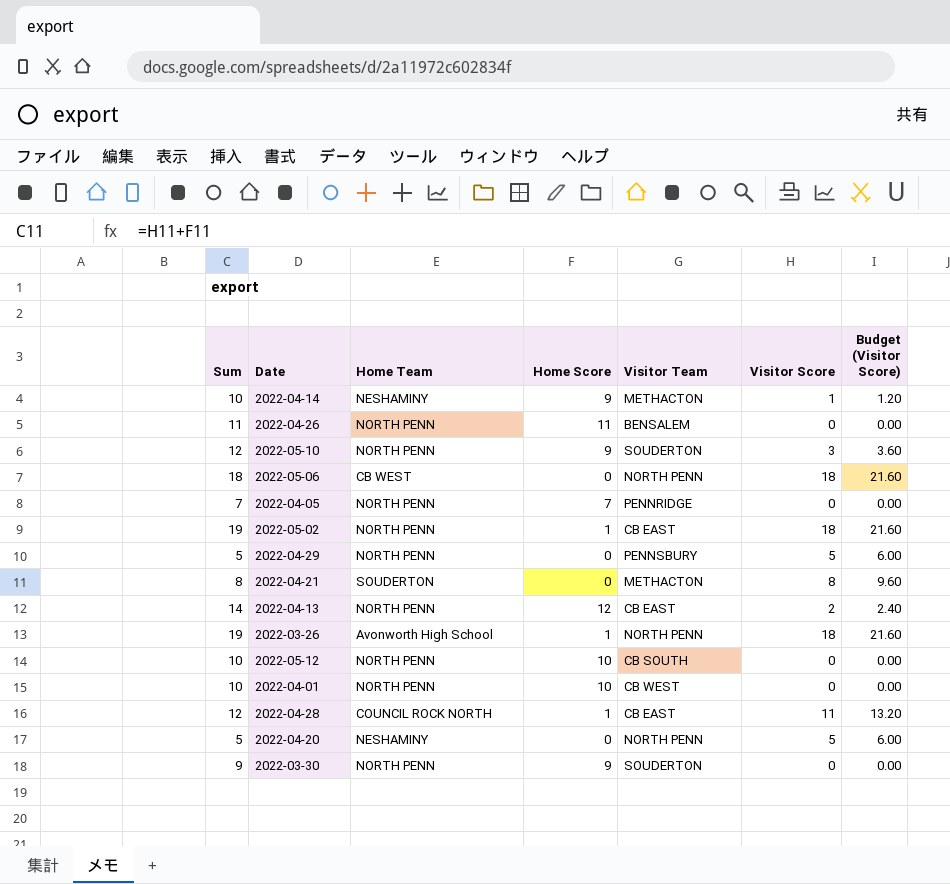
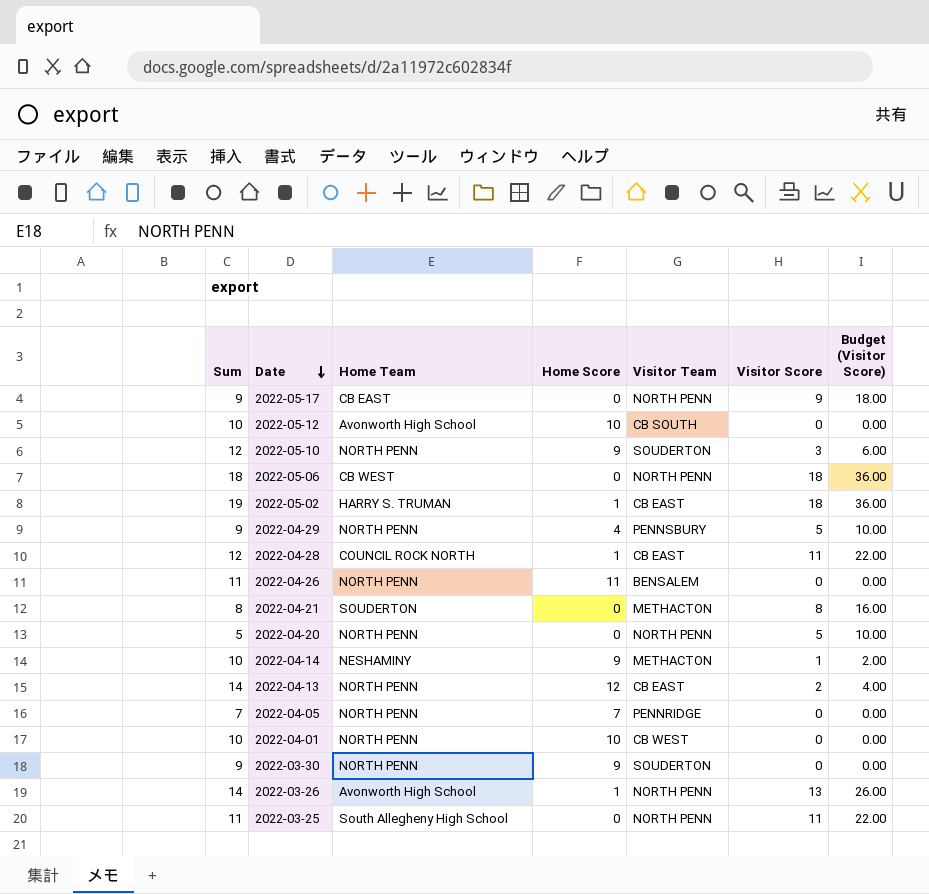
row order: none -> Date descending
column Budget (Visitor Score) | formula: [Visitor Score] * 1.2 -> [Visitor Score] * 2
row 2022-05-17: none -> 9 | CB EAST | 0 | NORTH PENN | 9 | 18.00
2022-05-12 | Home Team: NORTH PENN -> Avonworth High School
2022-05-02 | Home Team: NORTH PENN -> HARRY S. TRUMAN
2022-04-29 | Sum: 5 -> 9
2022-04-29 | Home Score: 0 -> 4
2022-04-20 | Home Team: NESHAMINY -> NORTH PENN
2022-03-26 | Sum: 19 -> 14
2022-03-26 | Visitor Score: 18 -> 13
row 2022-03-25: none -> 11 | South Allegheny High School | 0 | NORTH PENN | 11 | 22.00

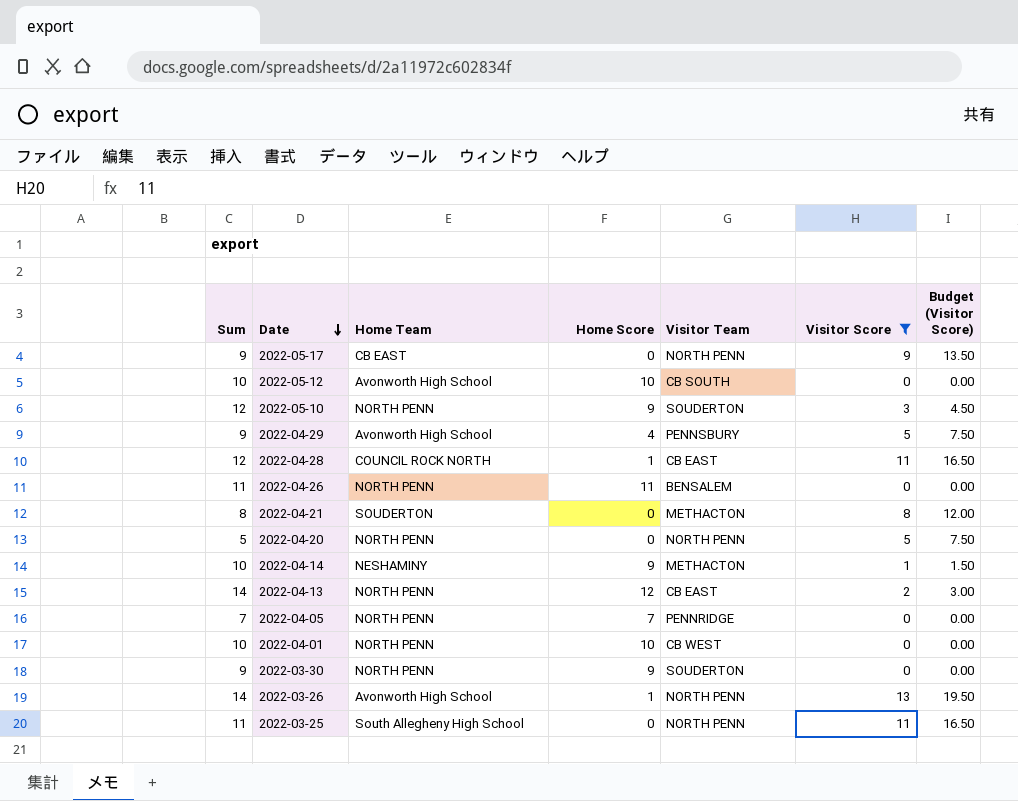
filter: none -> Visitor Score != 18
column Budget (Visitor Score) | formula: [Visitor Score] * 2 -> [Visitor Score] * 1.5
2022-04-29 | Home Team: NORTH PENN -> Avonworth High School

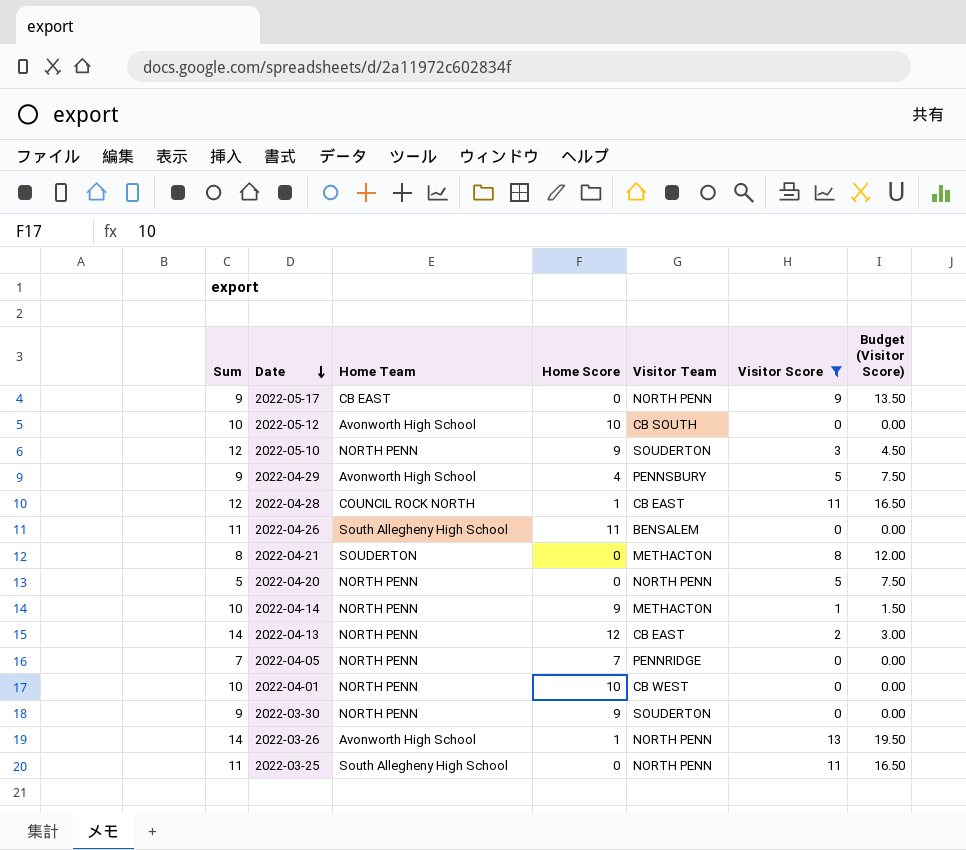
2022-04-26 | Home Team: NORTH PENN -> South Allegheny High School
2022-04-14 | Home Team: NESHAMINY -> NORTH PENN

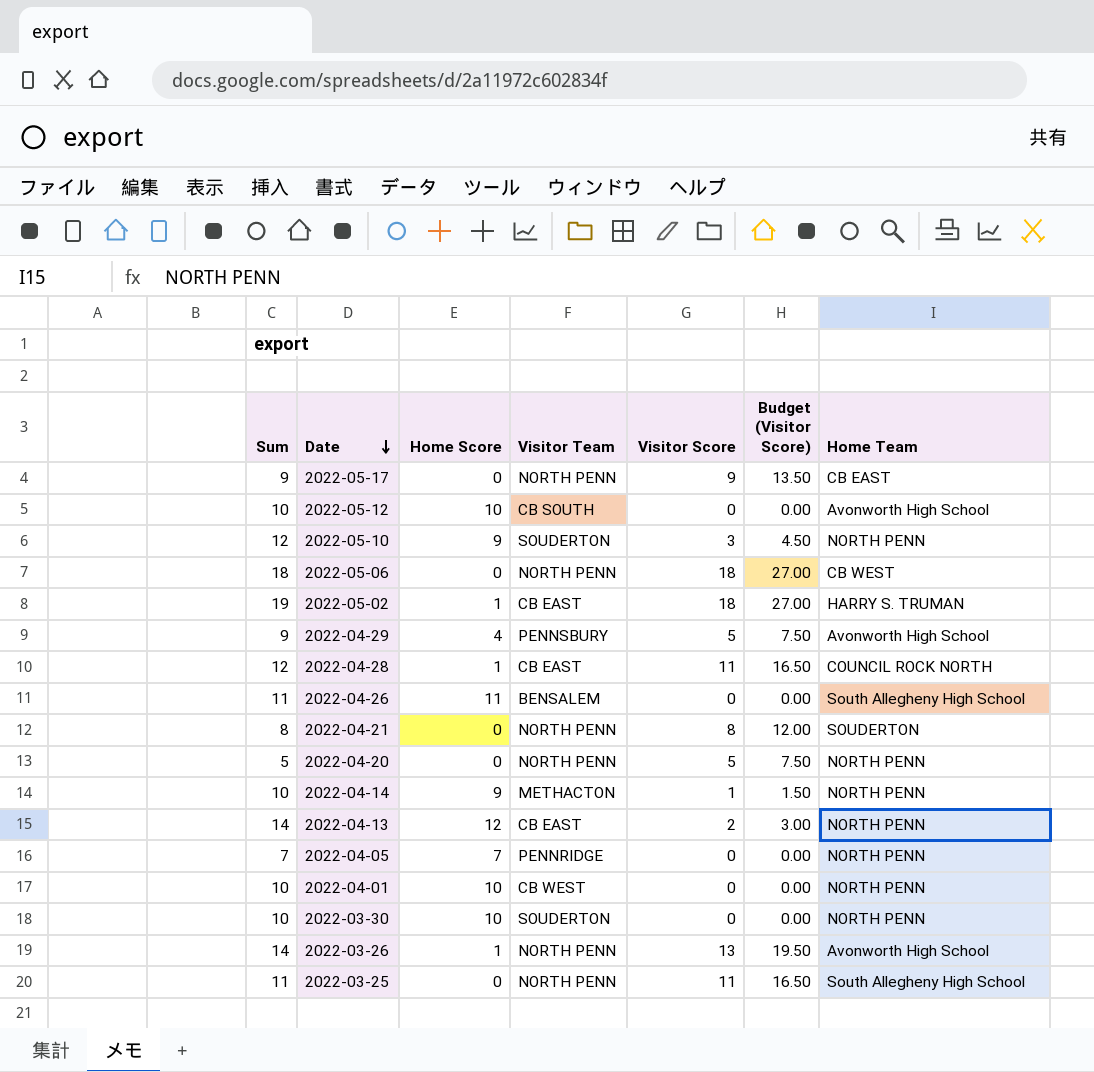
filter: Visitor Score != 18 -> none
column Home Team | position: 3 -> 7
2022-04-21 | Visitor Team: METHACTON -> NORTH PENN
2022-03-30 | Sum: 9 -> 10
2022-03-30 | Home Score: 9 -> 10

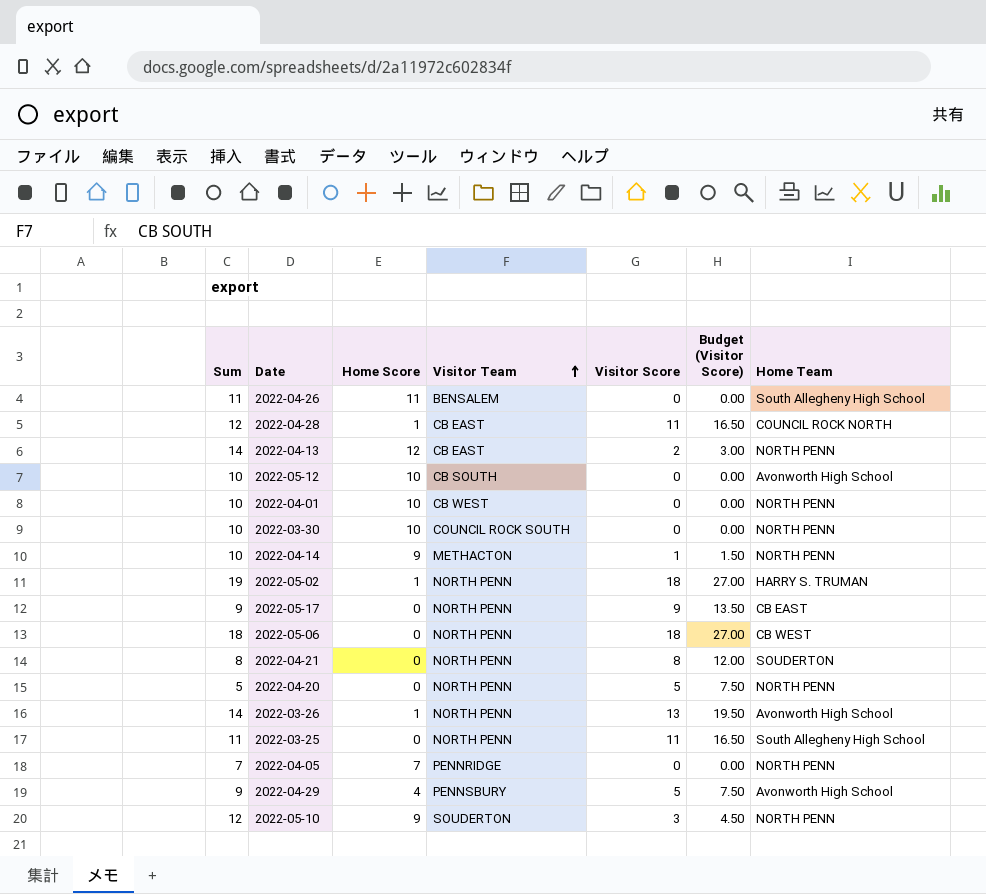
row order: Date descending -> Visitor Team ascending
2022-03-30 | Visitor Team: SOUDERTON -> COUNCIL ROCK SOUTH
2022-05-02 | Visitor Team: CB EAST -> NORTH PENN

